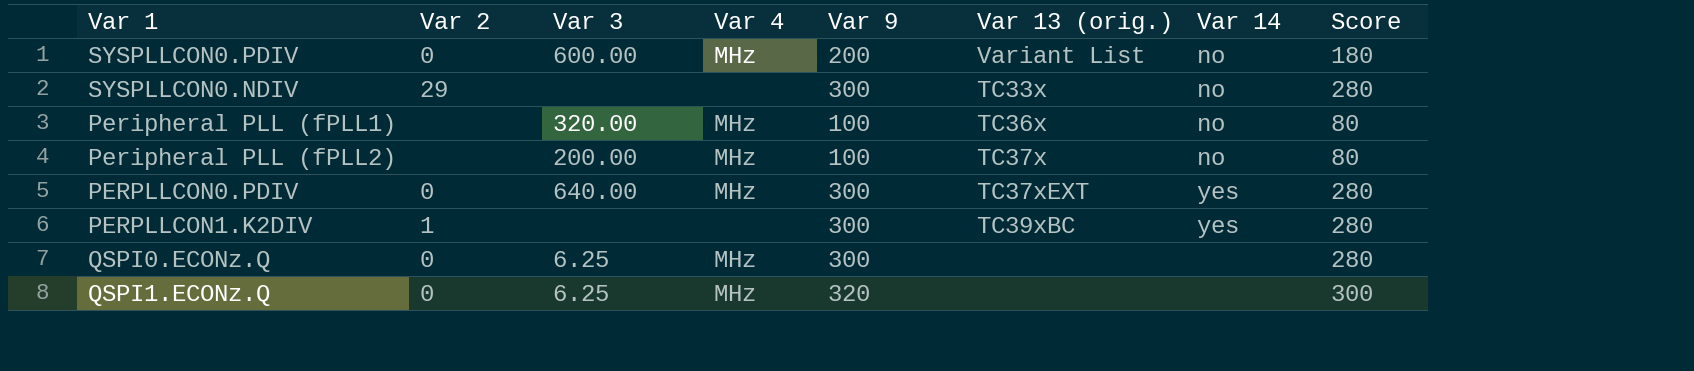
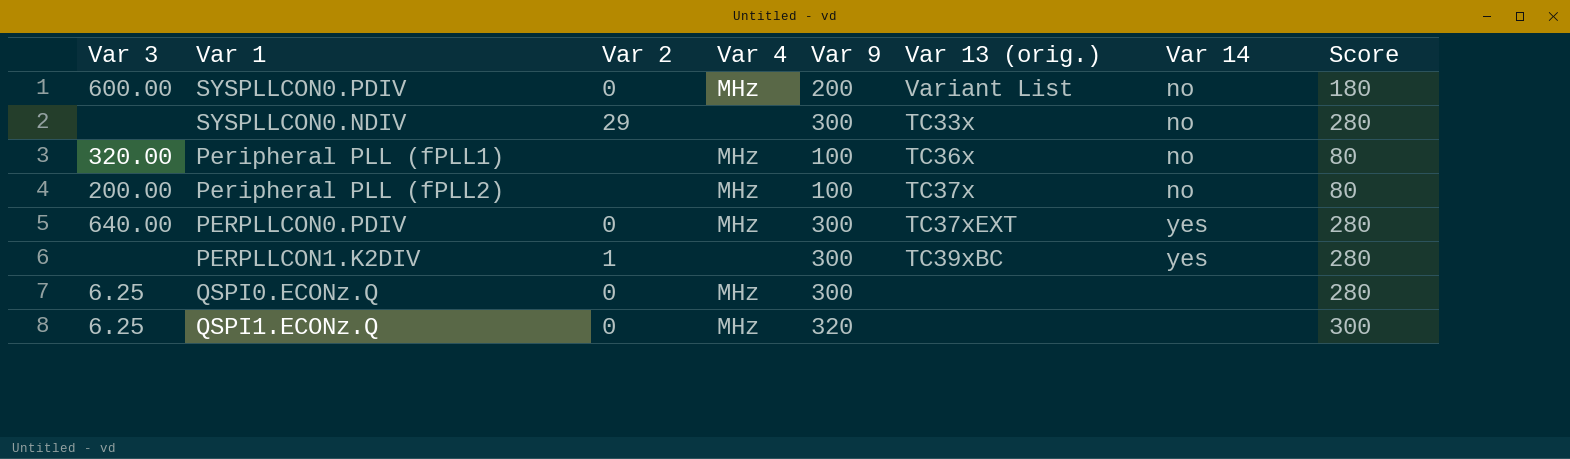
column Var 3 | position: 3 -> 1

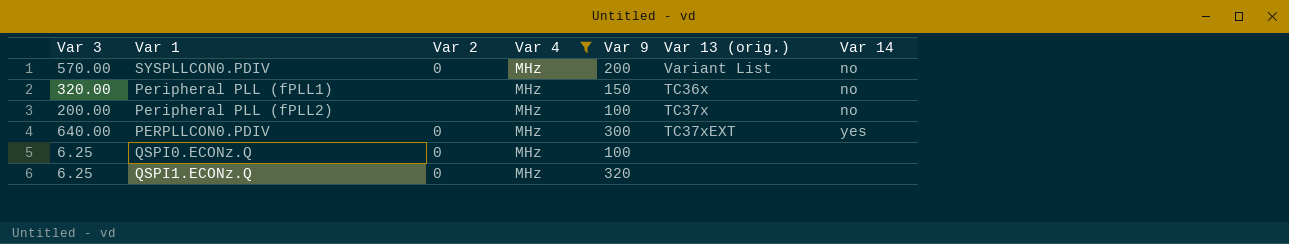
filter: none -> Var 4 = MHz
column Score | formula: [Var 9] - 20 -> none
SYSPLLCON0.PDIV | Var 3: 600.00 -> 570.00
Peripheral PLL (fPLL1) | Var 9: 100 -> 150
QSPI0.ECONz.Q | Var 9: 300 -> 100

